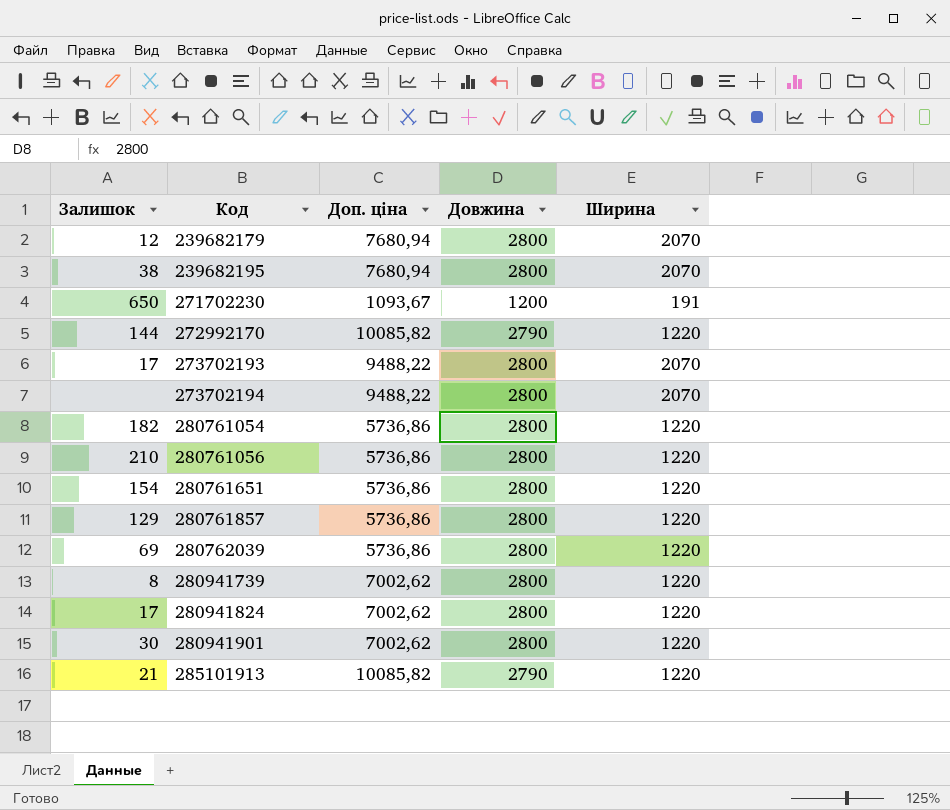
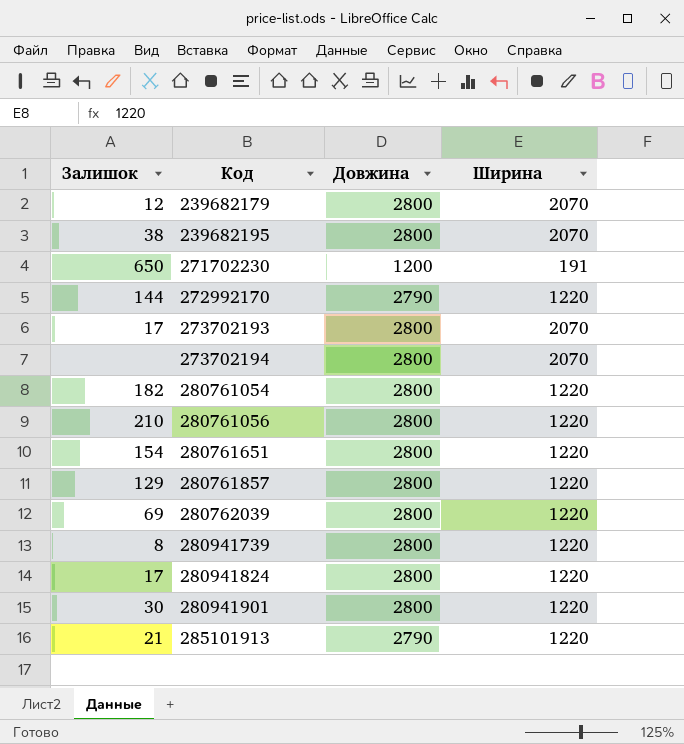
column Доп. ціна | position: 3 -> none

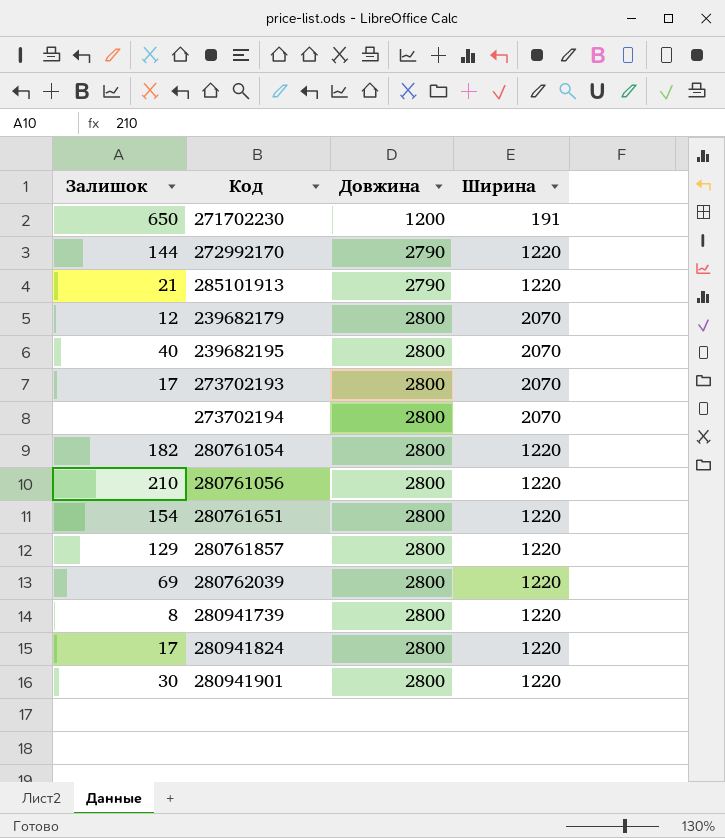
row order: Код ascending -> Довжина ascending
239682195 | Залишок: 38 -> 40

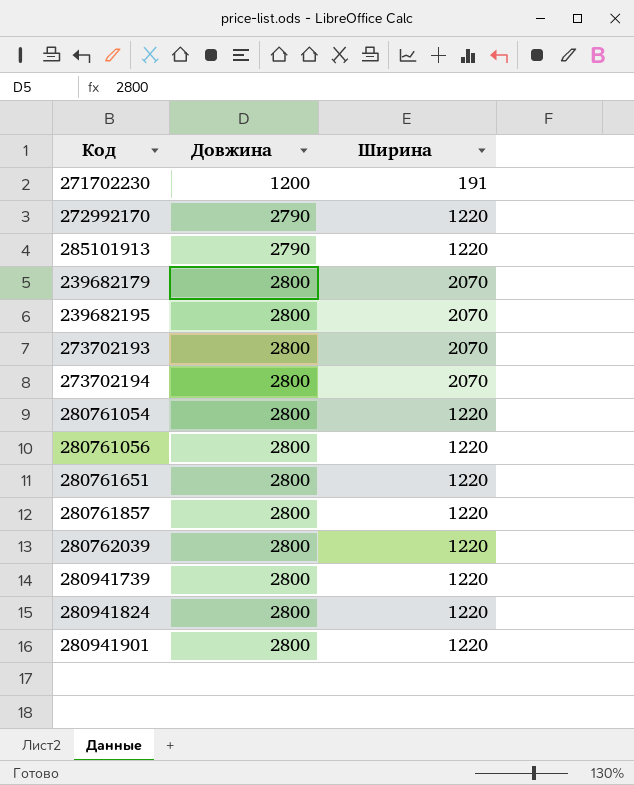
column Залишок | position: 1 -> none

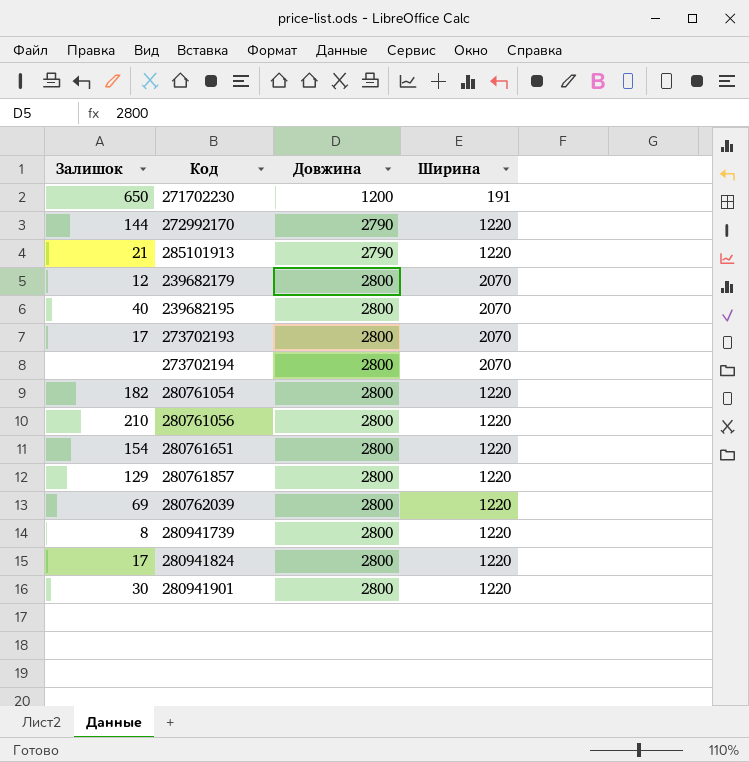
column Залишок | position: none -> 1

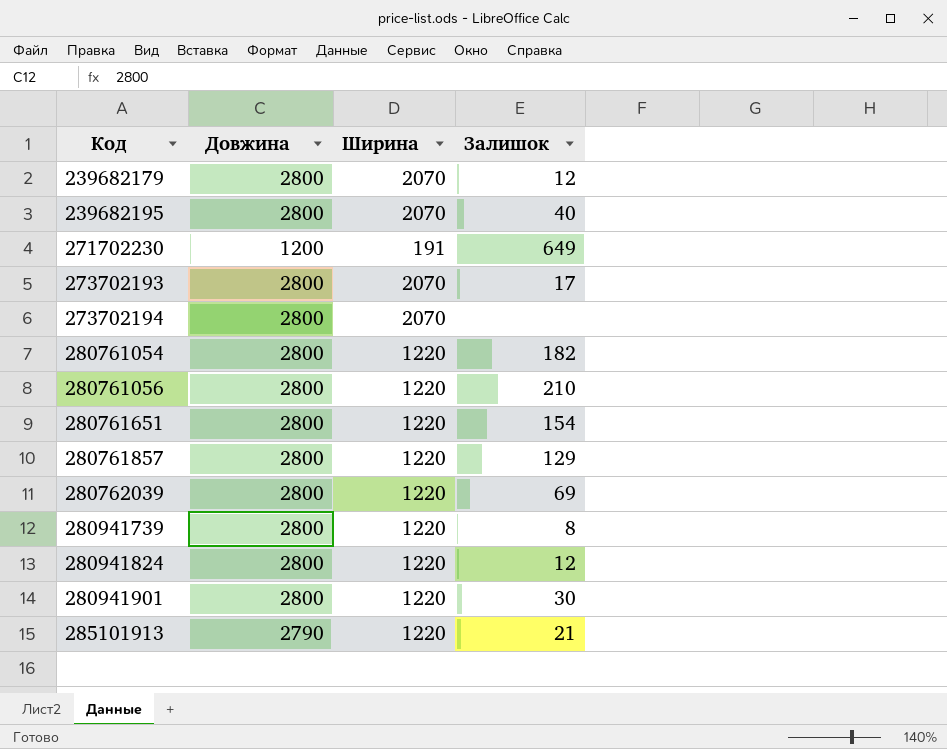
row order: Довжина ascending -> Код ascending
column Залишок | position: 1 -> 4
row 272992170: 144 | 2790 | 1220 -> none
271702230 | Залишок: 650 -> 649
280941824 | Залишок: 17 -> 12

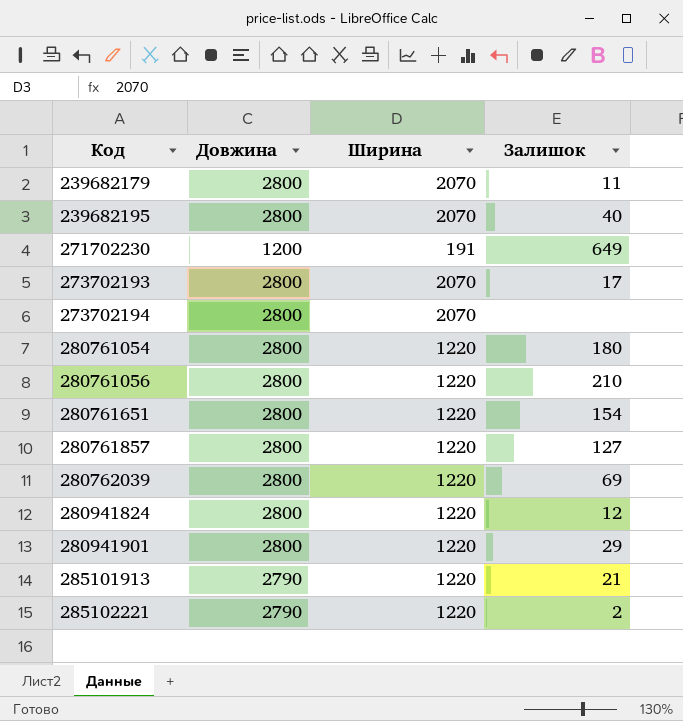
row 280941739: 2800 | 1220 | 8 -> none
239682179 | Залишок: 12 -> 11
280761054 | Залишок: 182 -> 180
280761857 | Залишок: 129 -> 127
280941901 | Залишок: 30 -> 29
row 285102221: none -> 2790 | 1220 | 2

